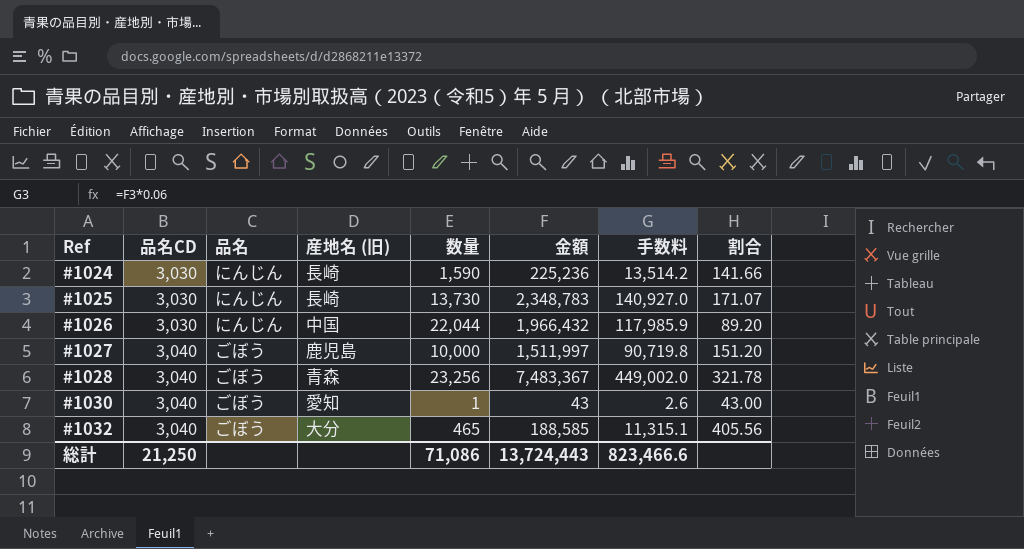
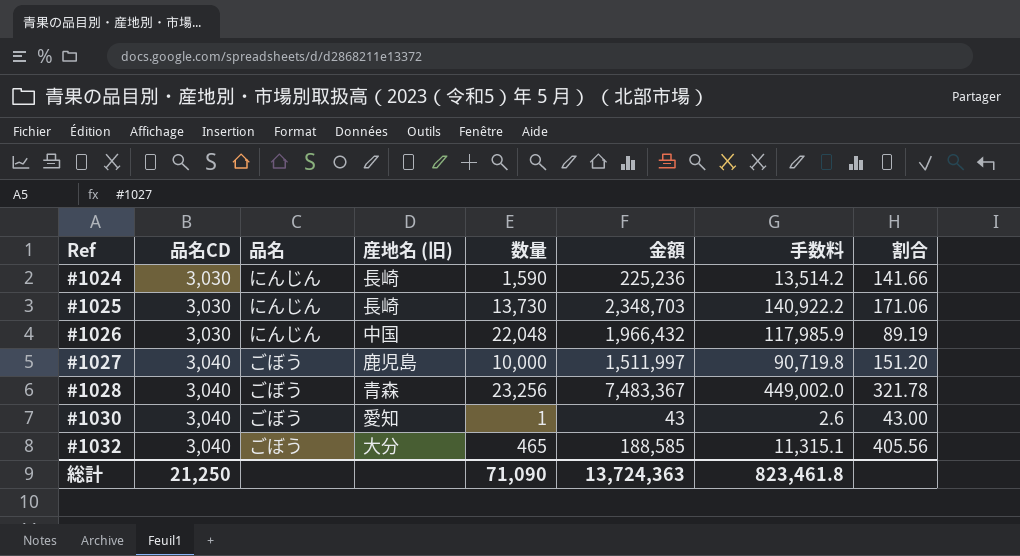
#1025 | 金額: 2,348,783 -> 2,348,703
#1025 | 手数料: 140,927.0 -> 140,922.2
#1025 | 割合: 171.07 -> 171.06
#1026 | 数量: 22,044 -> 22,048
#1026 | 割合: 89.20 -> 89.19
総計 | 数量: 71,086 -> 71,090
総計 | 金額: 13,724,443 -> 13,724,363
総計 | 手数料: 823,466.6 -> 823,461.8

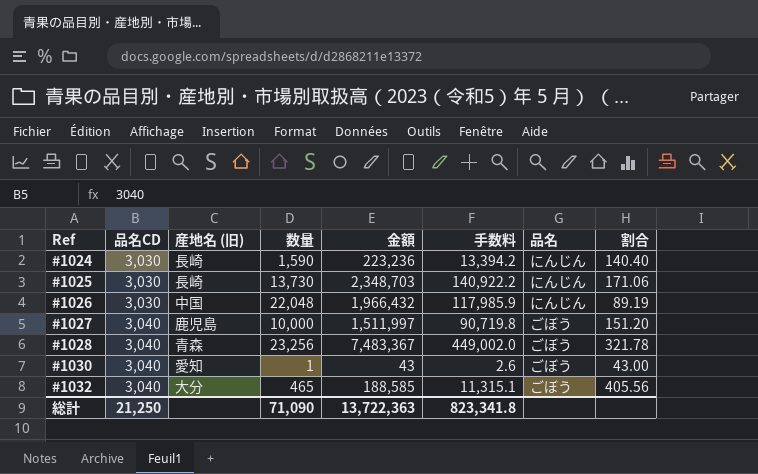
column 品名 | position: 3 -> 7
#1024 | 金額: 225,236 -> 223,236
#1024 | 手数料: 13,514.2 -> 13,394.2
#1024 | 割合: 141.66 -> 140.40
総計 | 金額: 13,724,363 -> 13,722,363
総計 | 手数料: 823,461.8 -> 823,341.8

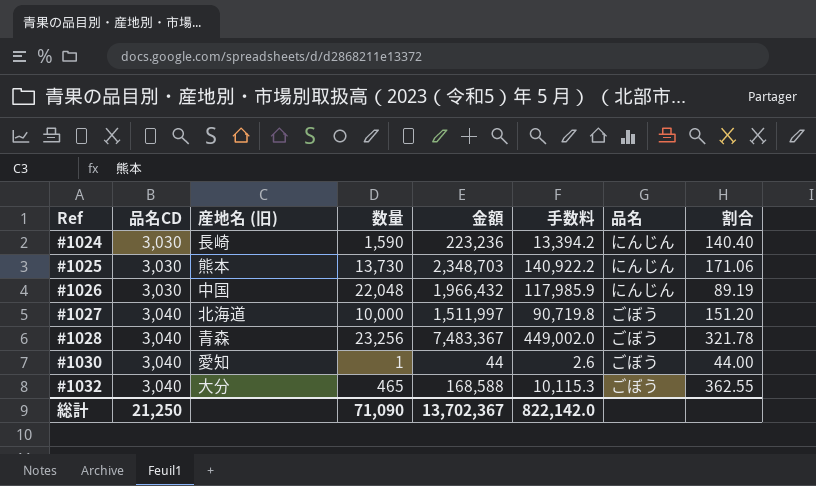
#1025 | 産地名 (旧): 長崎 -> 熊本
#1027 | 産地名 (旧): 鹿児島 -> 北海道
#1030 | 金額: 43 -> 44
#1030 | 割合: 43.00 -> 44.00
#1032 | 金額: 188,585 -> 168,588
#1032 | 手数料: 11,315.1 -> 10,115.3
#1032 | 割合: 405.56 -> 362.55
総計 | 金額: 13,722,363 -> 13,702,367
総計 | 手数料: 823,341.8 -> 822,142.0

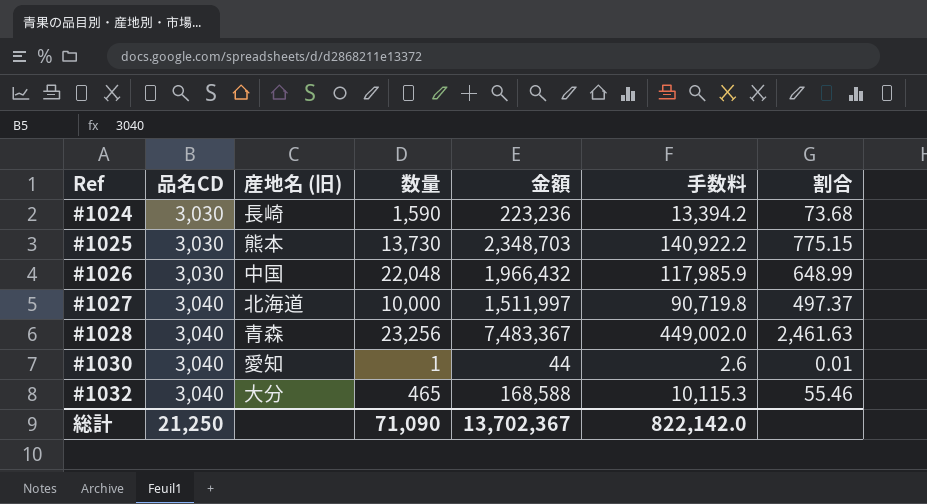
column 品名 | position: 7 -> none
column 割合 | formula: [金額] / [数量] -> [金額] / [品名CD]

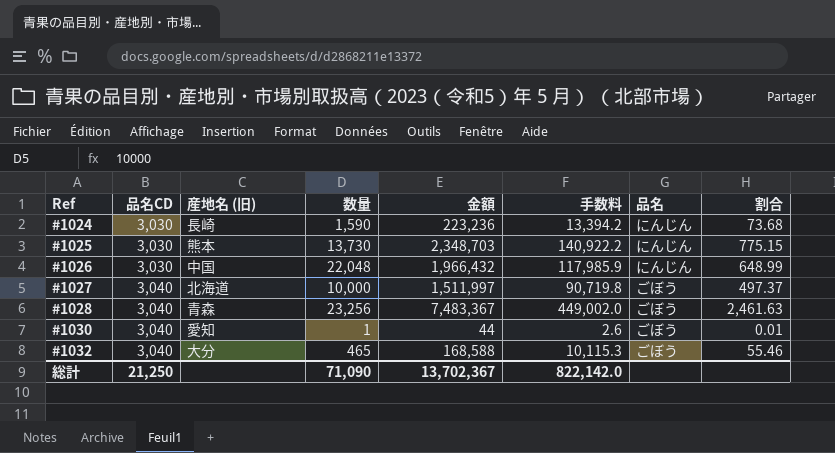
column 品名 | position: none -> 7

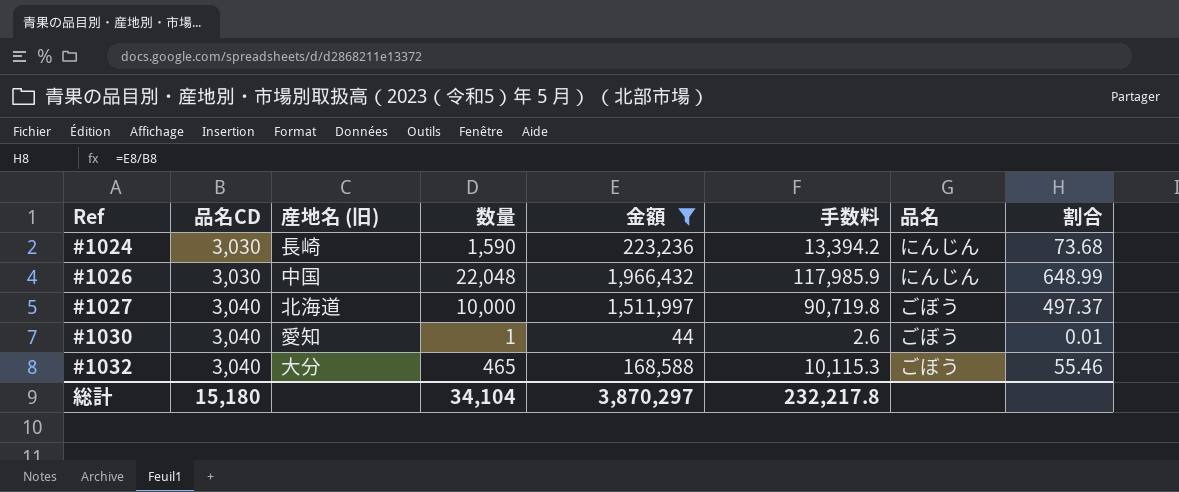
filter: none -> 金額 <= 1,966,432
総計 | 品名CD: 21,250 -> 15,180
総計 | 数量: 71,090 -> 34,104
総計 | 金額: 13,702,367 -> 3,870,297
総計 | 手数料: 822,142.0 -> 232,217.8

